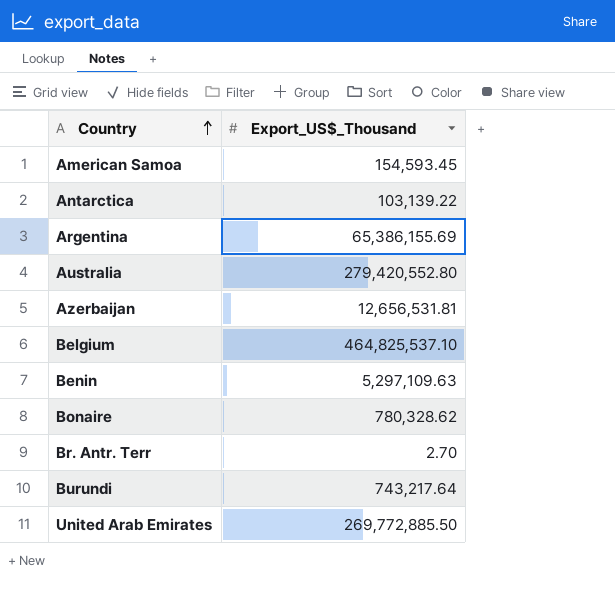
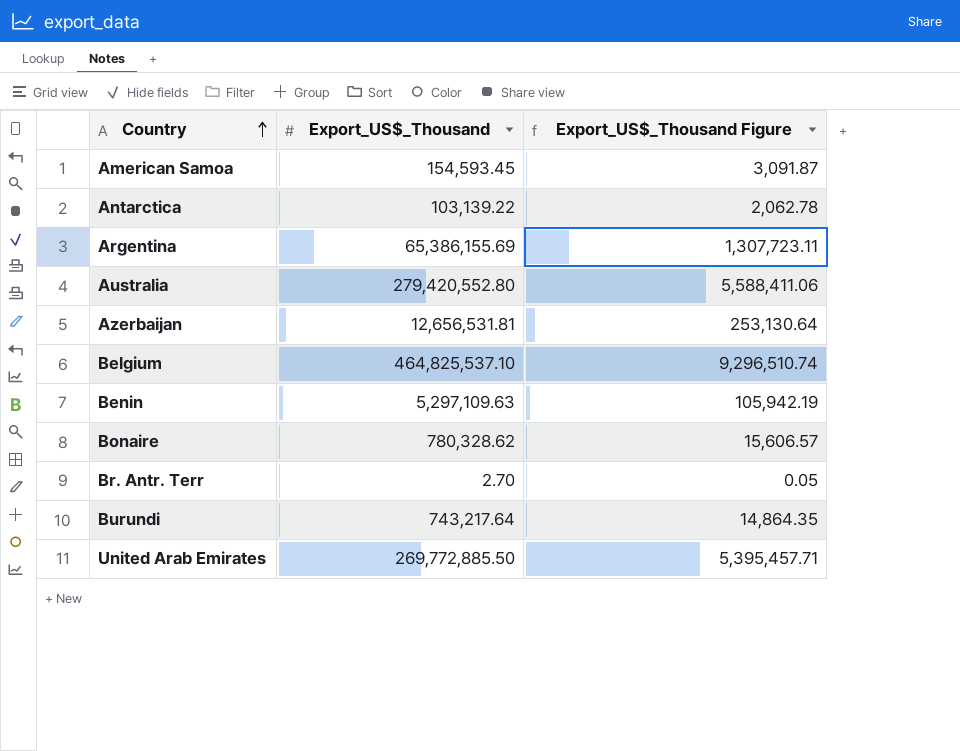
column Export_US$_Thousand Figure | formula: none -> [Export_US$_Thousand] * 0.02

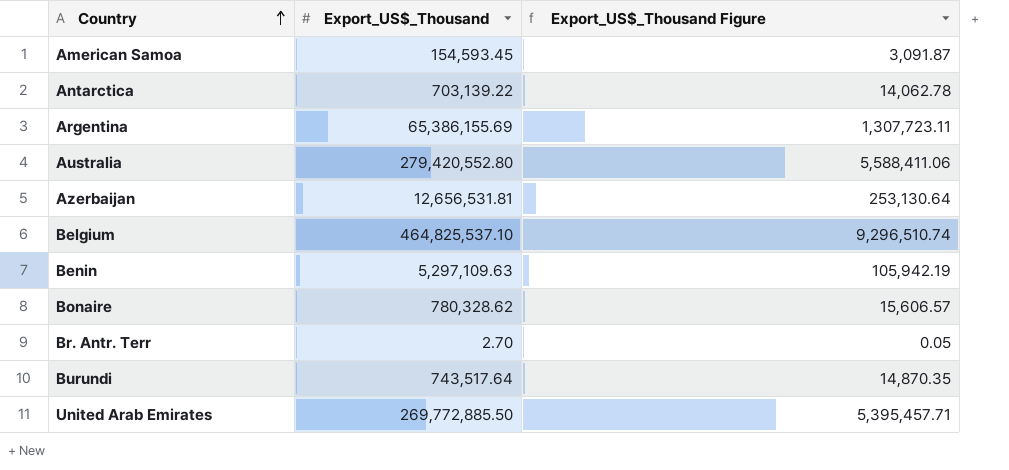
Antarctica | Export_US$_Thousand: 103,139.22 -> 703,139.22
Antarctica | Export_US$_Thousand Figure: 2,062.78 -> 14,062.78
Burundi | Export_US$_Thousand: 743,217.64 -> 743,517.64
Burundi | Export_US$_Thousand Figure: 14,864.35 -> 14,870.35

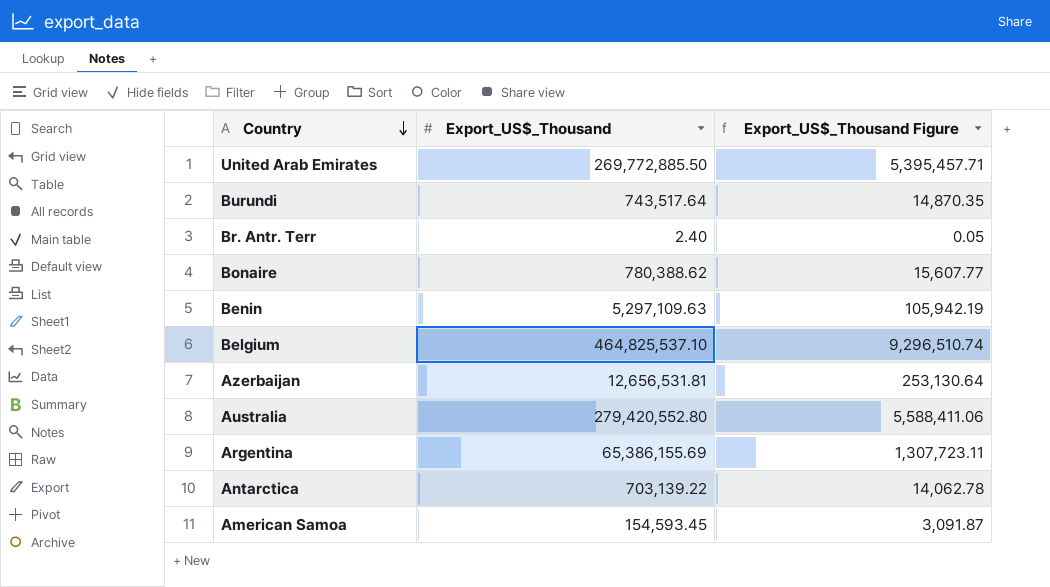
row order: Country ascending -> Country descending
Br. Antr. Terr | Export_US$_Thousand: 2.70 -> 2.40
Bonaire | Export_US$_Thousand: 780,328.62 -> 780,388.62
Bonaire | Export_US$_Thousand Figure: 15,606.57 -> 15,607.77

